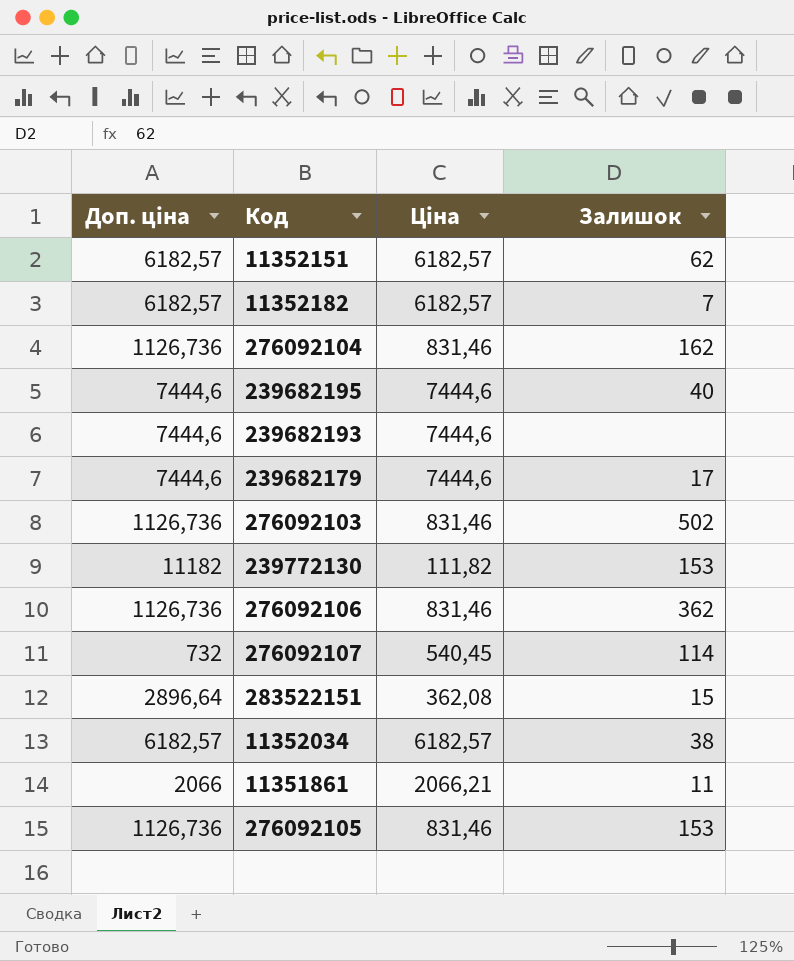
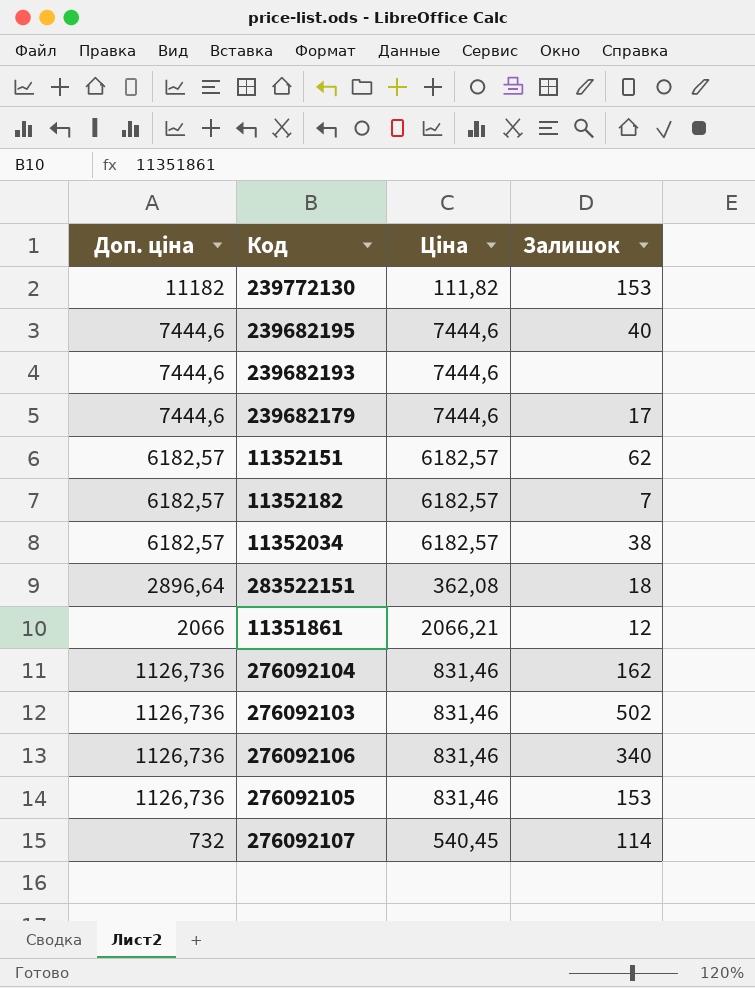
row order: none -> Доп. ціна descending
283522151 | Залишок: 15 -> 18
11351861 | Залишок: 11 -> 12
276092106 | Залишок: 362 -> 340

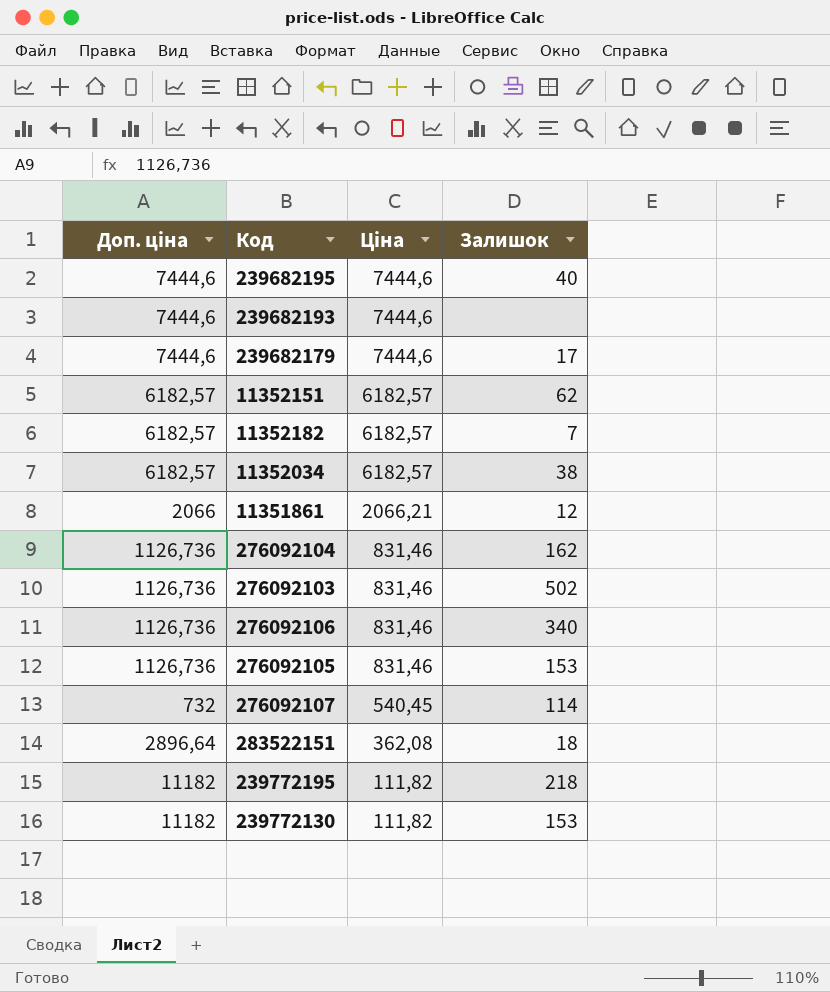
row order: Доп. ціна descending -> Ціна descending
row 239772195: none -> 11182 | 111,82 | 218

